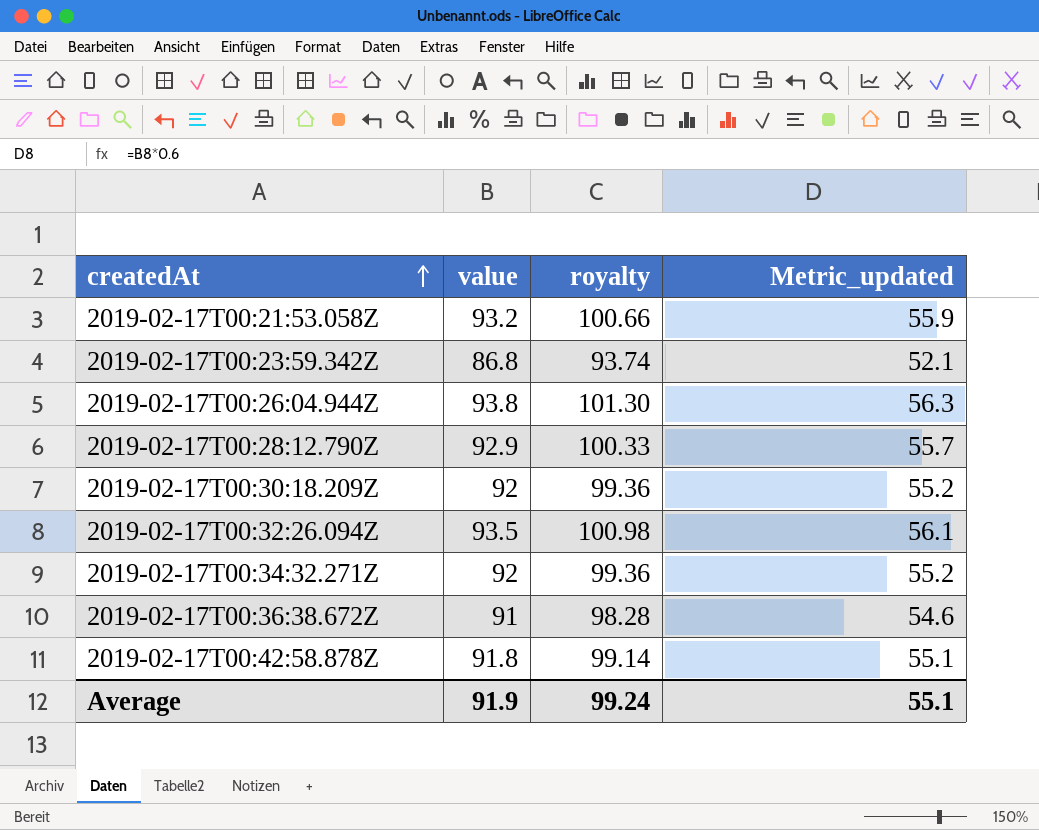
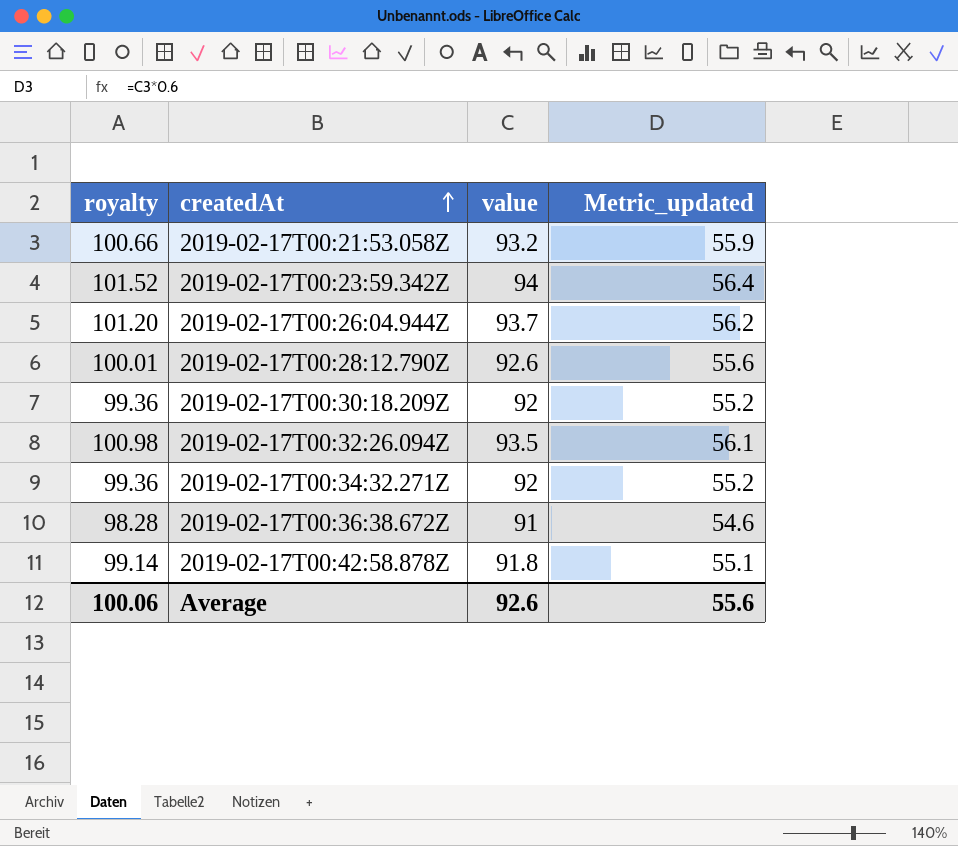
column royalty | position: 3 -> 1
2019-02-17T00:23:59.342Z | royalty: 93.74 -> 101.52
2019-02-17T00:23:59.342Z | value: 86.8 -> 94
2019-02-17T00:23:59.342Z | Metric_updated: 52.1 -> 56.4
2019-02-17T00:26:04.944Z | royalty: 101.30 -> 101.20
2019-02-17T00:26:04.944Z | value: 93.8 -> 93.7
2019-02-17T00:26:04.944Z | Metric_updated: 56.3 -> 56.2
2019-02-17T00:28:12.790Z | royalty: 100.33 -> 100.01
2019-02-17T00:28:12.790Z | value: 92.9 -> 92.6
2019-02-17T00:28:12.790Z | Metric_updated: 55.7 -> 55.6
Average | royalty: 99.24 -> 100.06
Average | value: 91.9 -> 92.6
Average | Metric_updated: 55.1 -> 55.6

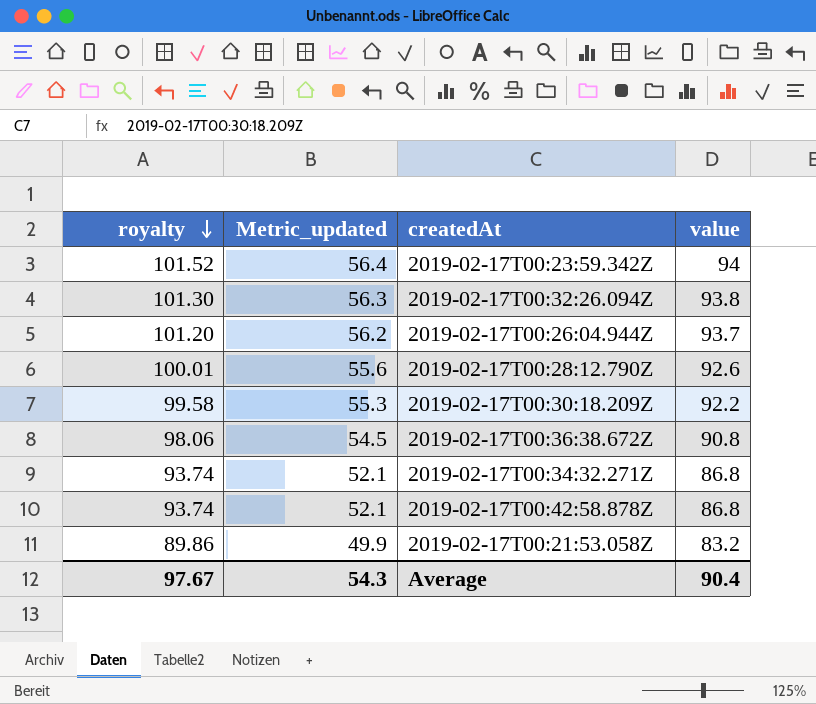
row order: createdAt ascending -> royalty descending
column Metric_updated | position: 4 -> 2
2019-02-17T00:32:26.094Z | royalty: 100.98 -> 101.30
2019-02-17T00:32:26.094Z | Metric_updated: 56.1 -> 56.3
2019-02-17T00:32:26.094Z | value: 93.5 -> 93.8
2019-02-17T00:30:18.209Z | royalty: 99.36 -> 99.58
2019-02-17T00:30:18.209Z | Metric_updated: 55.2 -> 55.3
2019-02-17T00:30:18.209Z | value: 92 -> 92.2
2019-02-17T00:36:38.672Z | royalty: 98.28 -> 98.06
2019-02-17T00:36:38.672Z | Metric_updated: 54.6 -> 54.5
2019-02-17T00:36:38.672Z | value: 91 -> 90.8
2019-02-17T00:34:32.271Z | royalty: 99.36 -> 93.74
2019-02-17T00:34:32.271Z | Metric_updated: 55.2 -> 52.1
2019-02-17T00:34:32.271Z | value: 92 -> 86.8
2019-02-17T00:42:58.878Z | royalty: 99.14 -> 93.74
2019-02-17T00:42:58.878Z | Metric_updated: 55.1 -> 52.1
2019-02-17T00:42:58.878Z | value: 91.8 -> 86.8
2019-02-17T00:21:53.058Z | royalty: 100.66 -> 89.86
2019-02-17T00:21:53.058Z | Metric_updated: 55.9 -> 49.9
2019-02-17T00:21:53.058Z | value: 93.2 -> 83.2
Average | royalty: 100.06 -> 97.67
Average | Metric_updated: 55.6 -> 54.3
Average | value: 92.6 -> 90.4

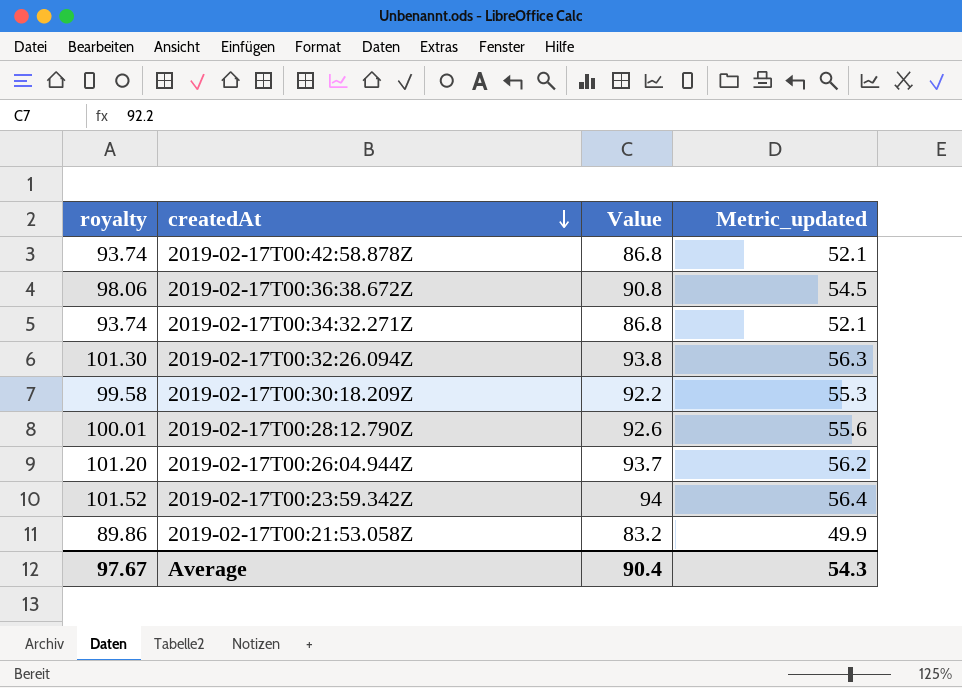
row order: royalty descending -> createdAt descending
column name: value -> Value
column Metric_updated | position: 2 -> 4

